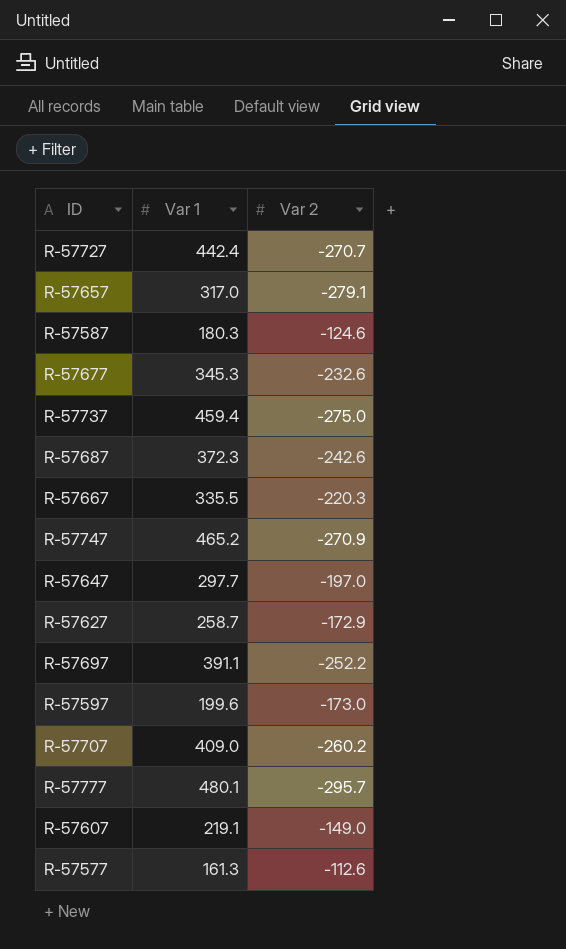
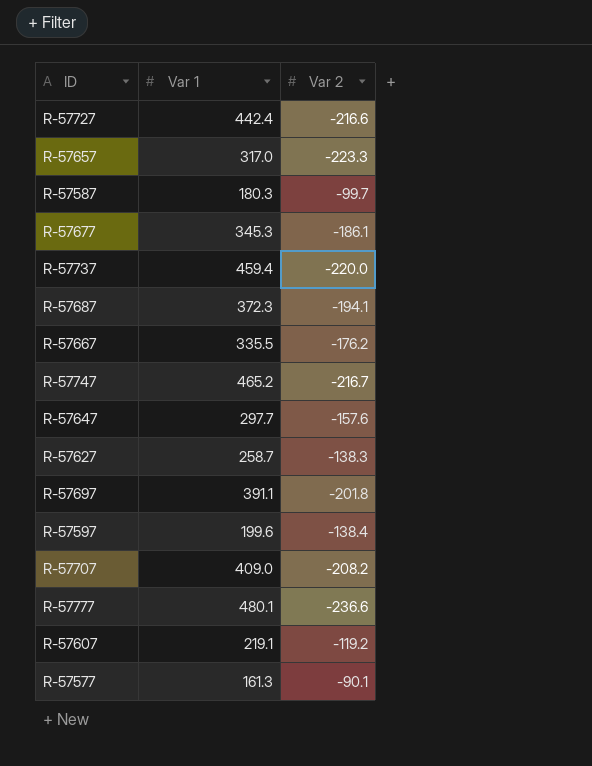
R-57727 | Var 2: -270.7 -> -216.6
R-57657 | Var 2: -279.1 -> -223.3
R-57587 | Var 2: -124.6 -> -99.7
R-57677 | Var 2: -232.6 -> -186.1
R-57737 | Var 2: -275.0 -> -220.0
R-57687 | Var 2: -242.6 -> -194.1
R-57667 | Var 2: -220.3 -> -176.2
R-57747 | Var 2: -270.9 -> -216.7
R-57647 | Var 2: -197.0 -> -157.6
R-57627 | Var 2: -172.9 -> -138.3
R-57697 | Var 2: -252.2 -> -201.8
R-57597 | Var 2: -173.0 -> -138.4
R-57707 | Var 2: -260.2 -> -208.2
R-57777 | Var 2: -295.7 -> -236.6
R-57607 | Var 2: -149.0 -> -119.2
R-57577 | Var 2: -112.6 -> -90.1

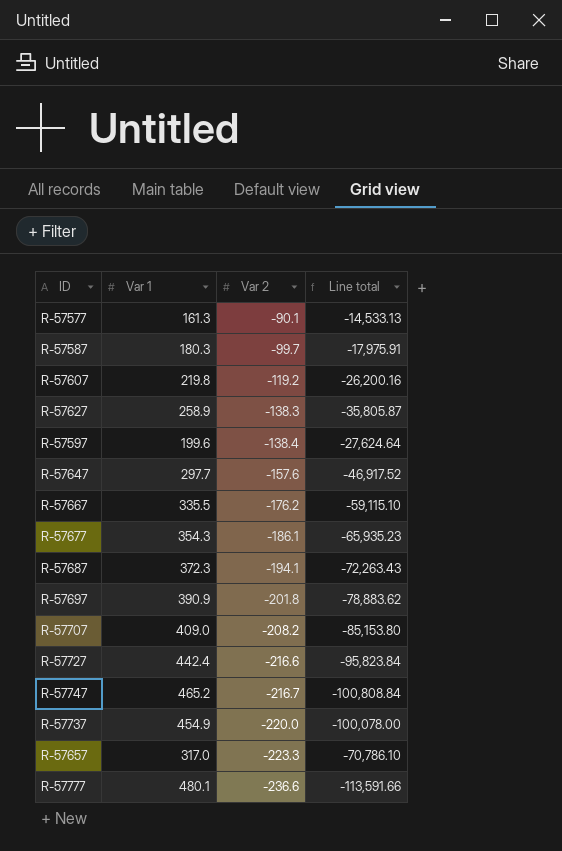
row order: none -> Var 2 descending
column Line total | formula: none -> [Var 1] * [Var 2]
R-57607 | Var 1: 219.1 -> 219.8
R-57627 | Var 1: 258.7 -> 258.9
R-57677 | Var 1: 345.3 -> 354.3
R-57697 | Var 1: 391.1 -> 390.9
R-57737 | Var 1: 459.4 -> 454.9

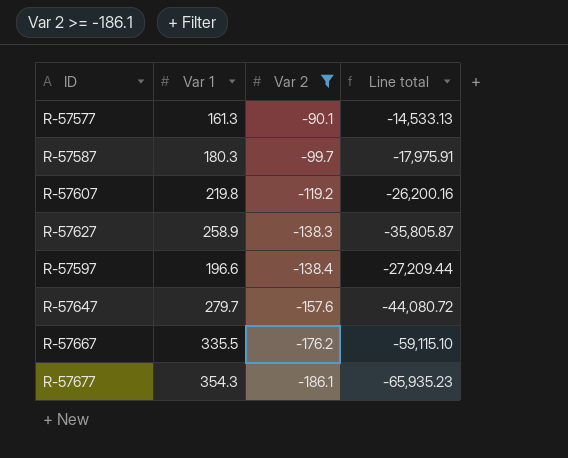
filter: none -> Var 2 >= -186.1
R-57597 | Var 1: 199.6 -> 196.6
R-57597 | Line total: -27,624.64 -> -27,209.44
R-57647 | Var 1: 297.7 -> 279.7
R-57647 | Line total: -46,917.52 -> -44,080.72

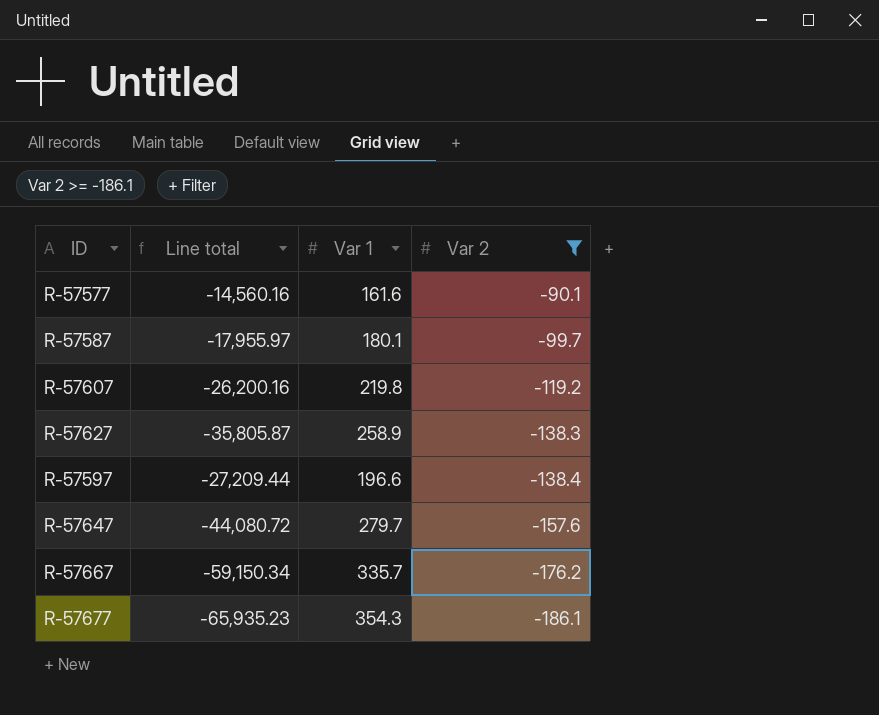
column Line total | position: 4 -> 2
R-57577 | Line total: -14,533.13 -> -14,560.16
R-57577 | Var 1: 161.3 -> 161.6
R-57587 | Line total: -17,975.91 -> -17,955.97
R-57587 | Var 1: 180.3 -> 180.1
R-57667 | Line total: -59,115.10 -> -59,150.34
R-57667 | Var 1: 335.5 -> 335.7

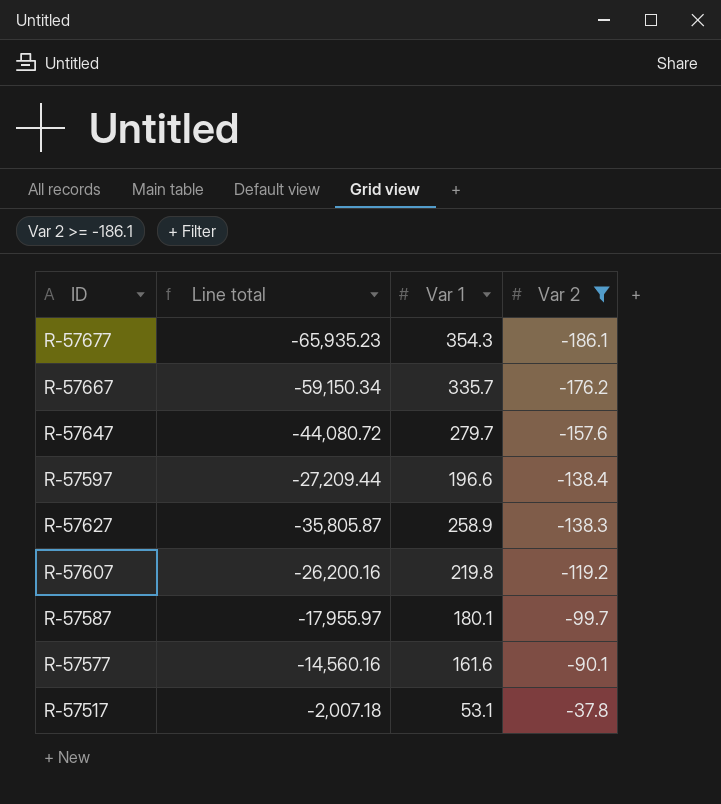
row order: Var 2 descending -> Var 2 ascending
row R-57517: none -> -2,007.18 | 53.1 | -37.8

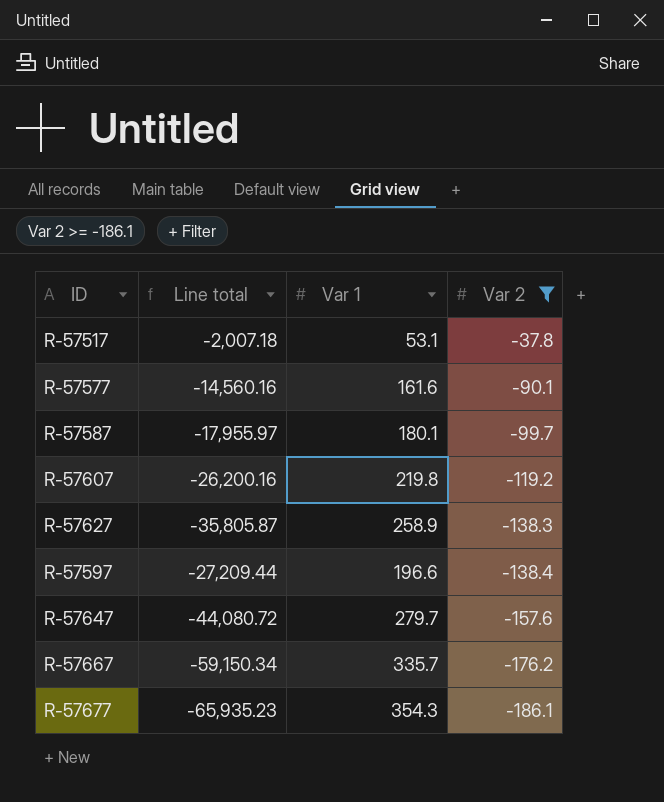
row order: Var 2 ascending -> Var 2 descending

